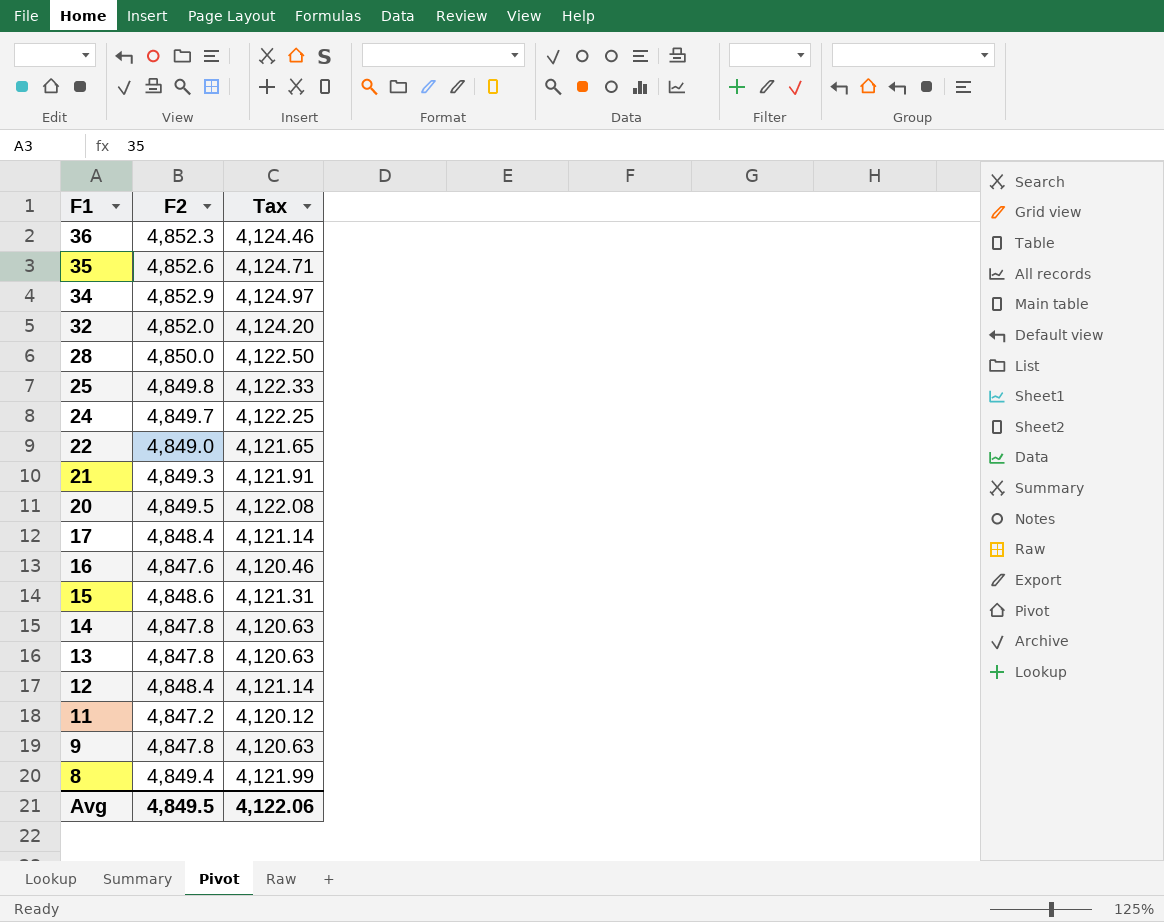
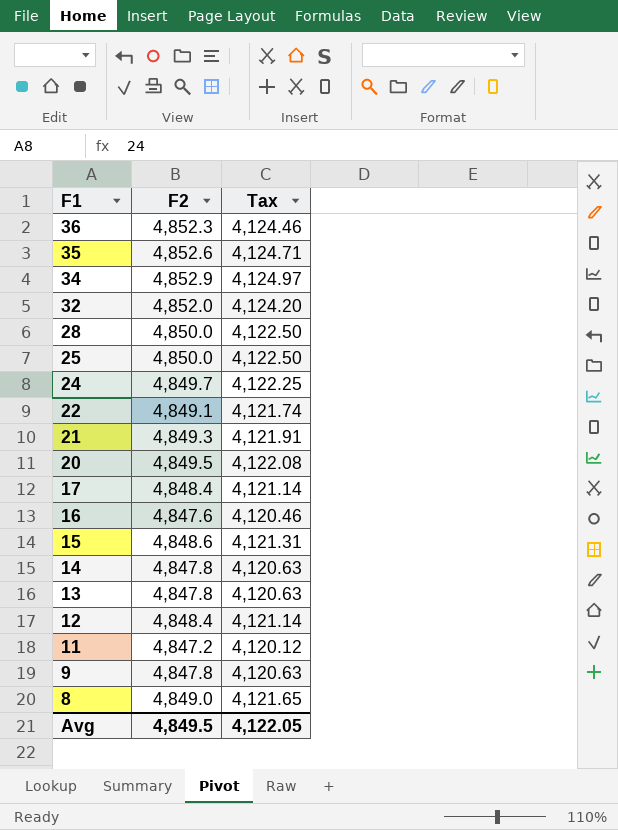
25 | F2: 4,849.8 -> 4,850.0
25 | Tax: 4,122.33 -> 4,122.50
22 | F2: 4,849.0 -> 4,849.1
22 | Tax: 4,121.65 -> 4,121.74
8 | F2: 4,849.4 -> 4,849.0
8 | Tax: 4,121.99 -> 4,121.65
Avg | Tax: 4,122.06 -> 4,122.05

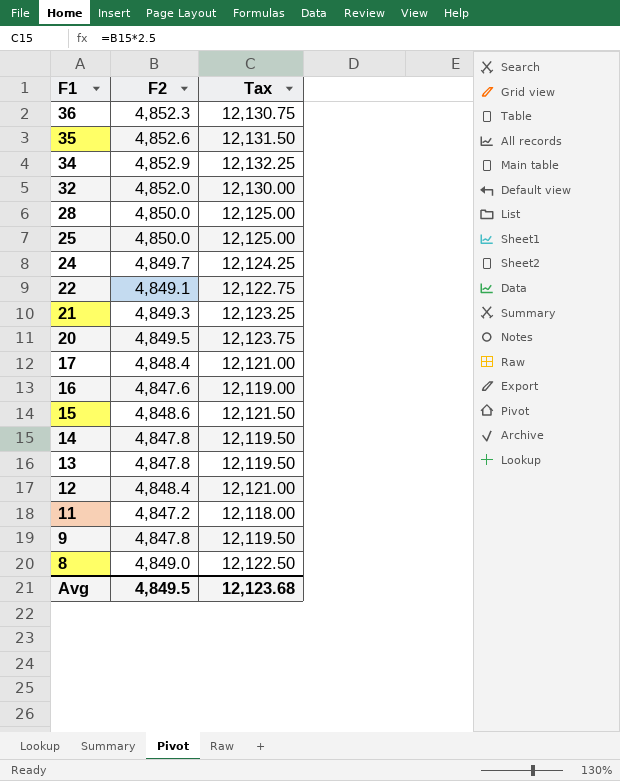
column Tax | formula: [F2] * 0.85 -> [F2] * 2.5
Avg | Tax: 4,122.05 -> 12,123.68

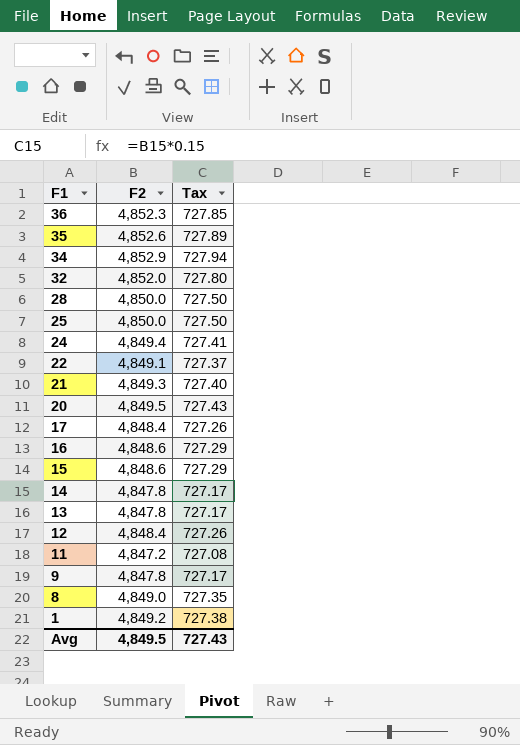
column Tax | formula: [F2] * 2.5 -> [F2] * 0.15
24 | F2: 4,849.7 -> 4,849.4
16 | F2: 4,847.6 -> 4,848.6
row 1: none -> 4,849.2 | 727.38
Avg | Tax: 12,123.68 -> 727.43

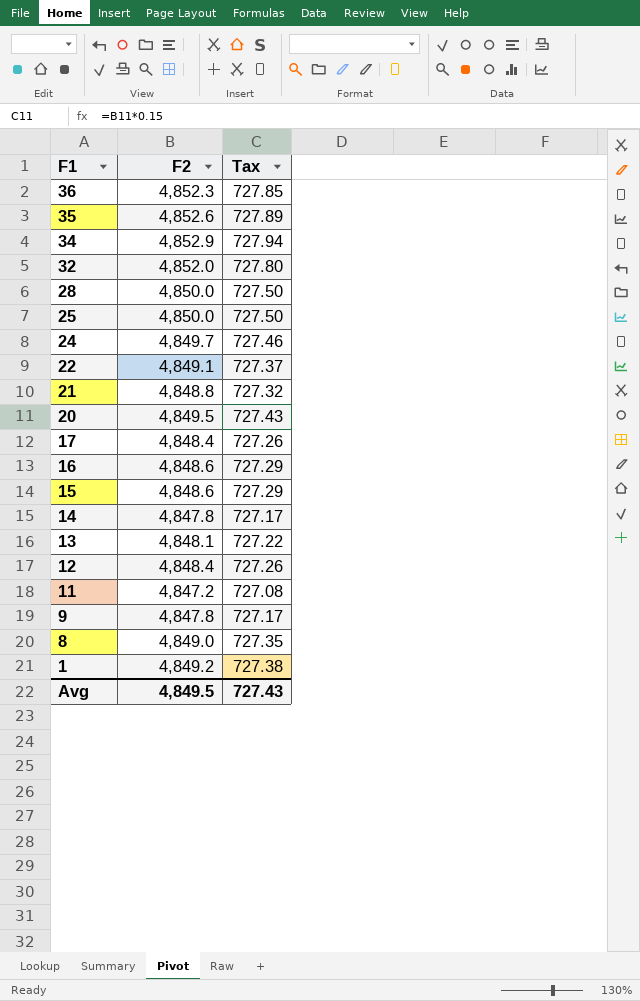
24 | F2: 4,849.4 -> 4,849.7
24 | Tax: 727.41 -> 727.46
21 | F2: 4,849.3 -> 4,848.8
21 | Tax: 727.40 -> 727.32
13 | F2: 4,847.8 -> 4,848.1
13 | Tax: 727.17 -> 727.22

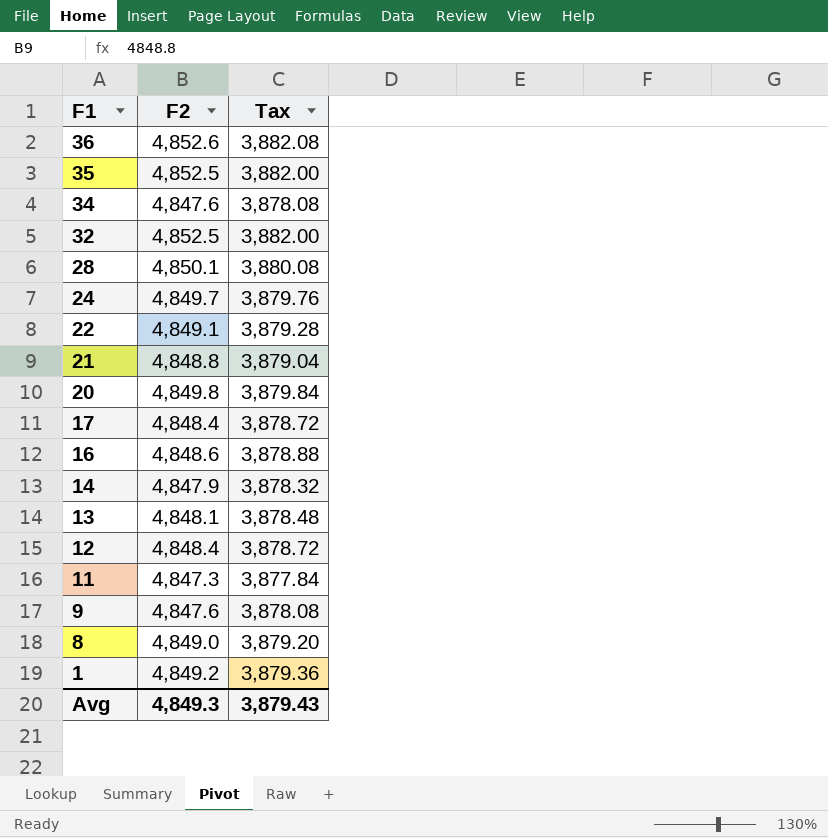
column Tax | formula: [F2] * 0.15 -> [F2] * 0.8
row 25: 4,850.0 | 727.50 -> none
row 15: 4,848.6 | 727.29 -> none
36 | F2: 4,852.3 -> 4,852.6
35 | F2: 4,852.6 -> 4,852.5
34 | F2: 4,852.9 -> 4,847.6
32 | F2: 4,852.0 -> 4,852.5
28 | F2: 4,850.0 -> 4,850.1
20 | F2: 4,849.5 -> 4,849.8
14 | F2: 4,847.8 -> 4,847.9
11 | F2: 4,847.2 -> 4,847.3
9 | F2: 4,847.8 -> 4,847.6
Avg | F2: 4,849.5 -> 4,849.3
Avg | Tax: 727.43 -> 3,879.43

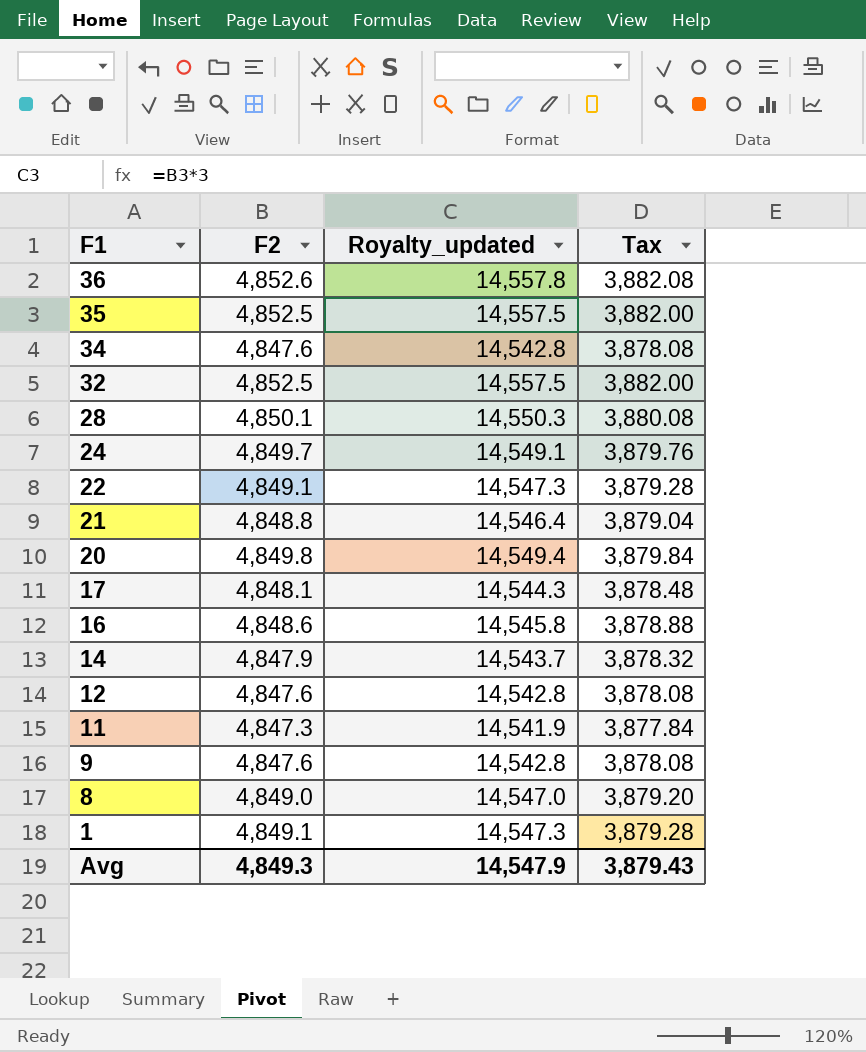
column Royalty_updated | formula: none -> [F2] * 3
row 13: 4,848.1 | 3,878.48 -> none
17 | F2: 4,848.4 -> 4,848.1
17 | Tax: 3,878.72 -> 3,878.48
12 | F2: 4,848.4 -> 4,847.6
12 | Tax: 3,878.72 -> 3,878.08
1 | F2: 4,849.2 -> 4,849.1
1 | Tax: 3,879.36 -> 3,879.28

